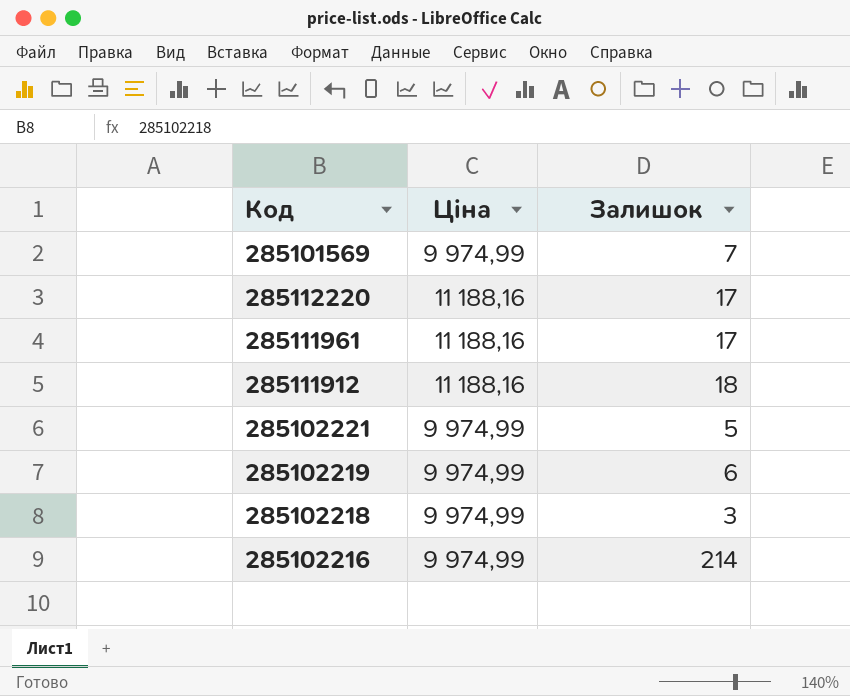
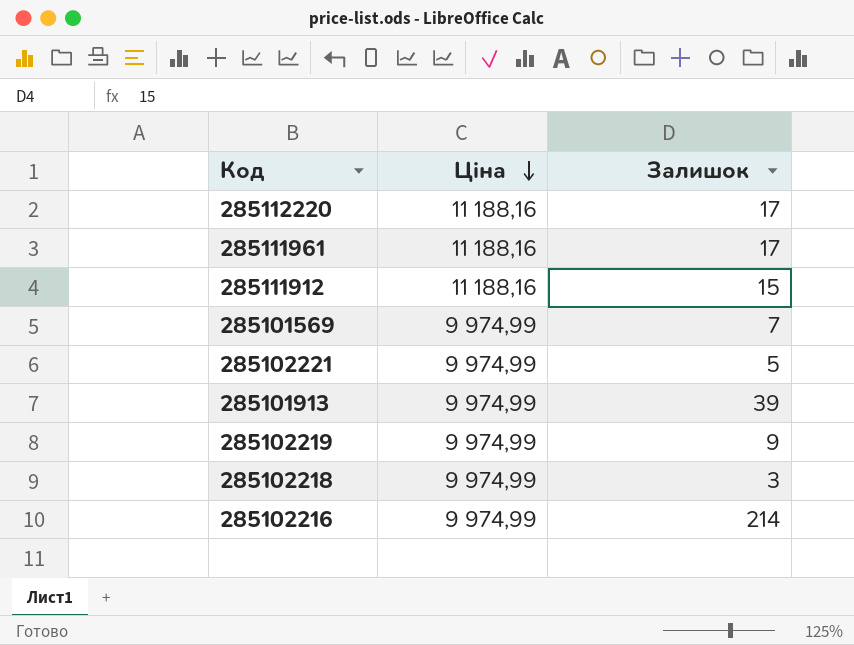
row order: none -> Ціна descending
285111912 | Залишок: 18 -> 15
row 285101913: none -> 9 974,99 | 39
285102219 | Залишок: 6 -> 9

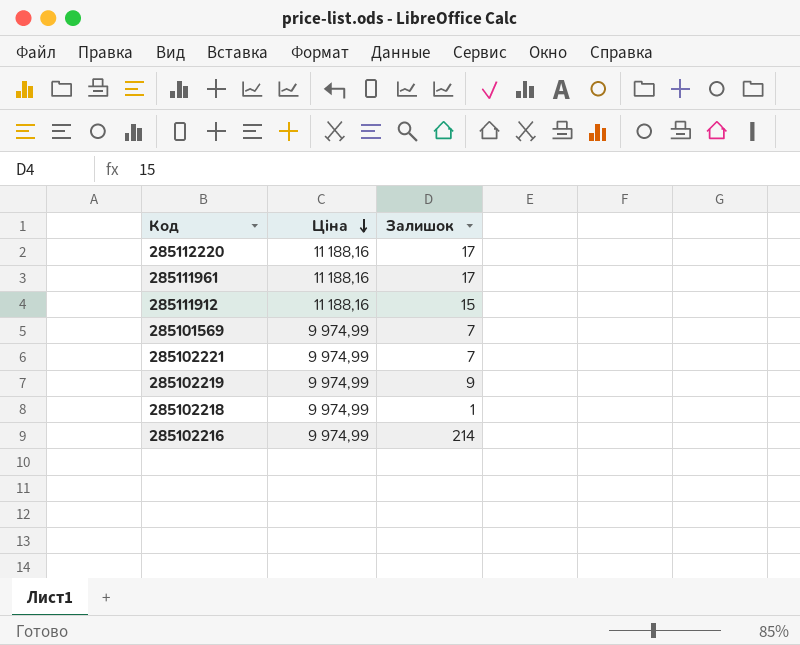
row 285101913: 9 974,99 | 39 -> none
285102221 | Залишок: 5 -> 7
285102218 | Залишок: 3 -> 1

